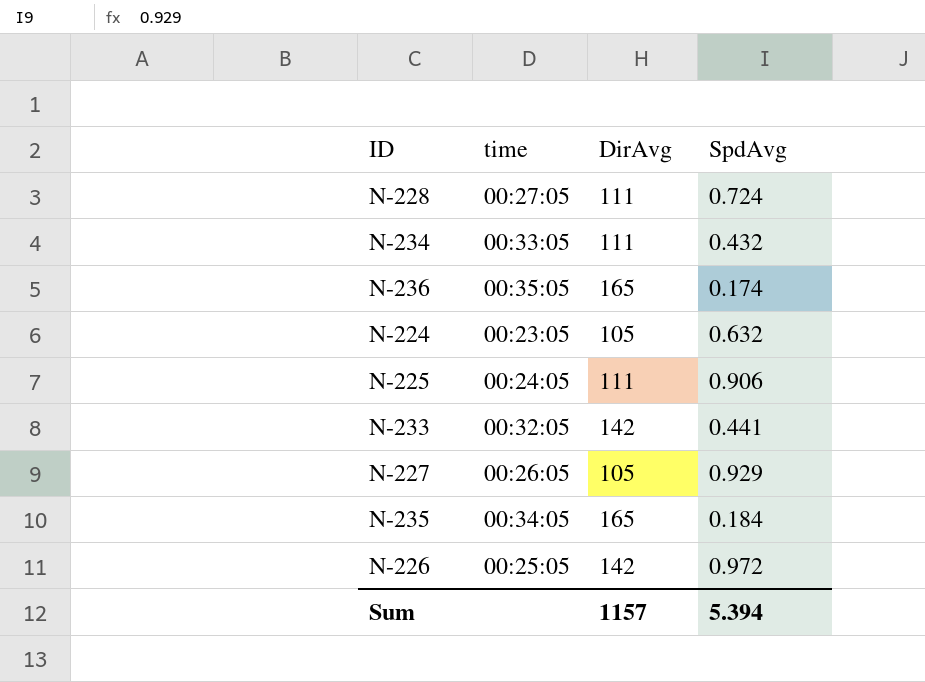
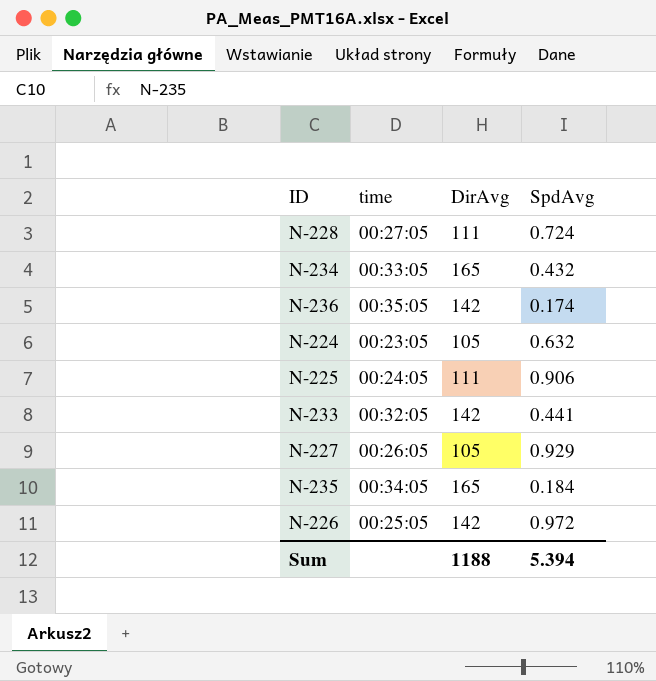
N-234 | DirAvg: 111 -> 165
N-236 | DirAvg: 165 -> 142
Sum | DirAvg: 1157 -> 1188

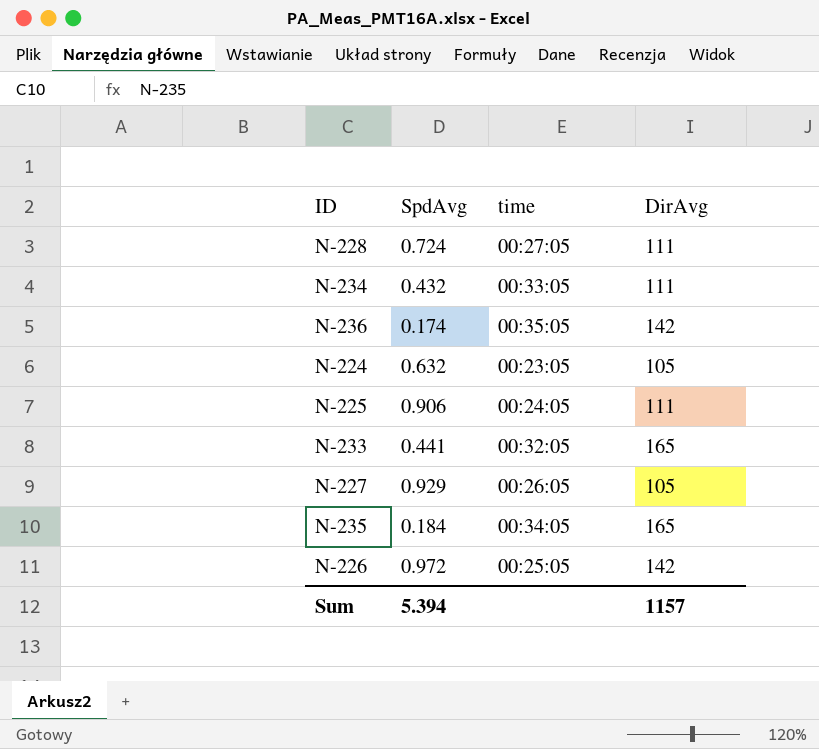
column SpdAvg | position: 4 -> 2
N-234 | DirAvg: 165 -> 111
N-233 | DirAvg: 142 -> 165
Sum | DirAvg: 1188 -> 1157

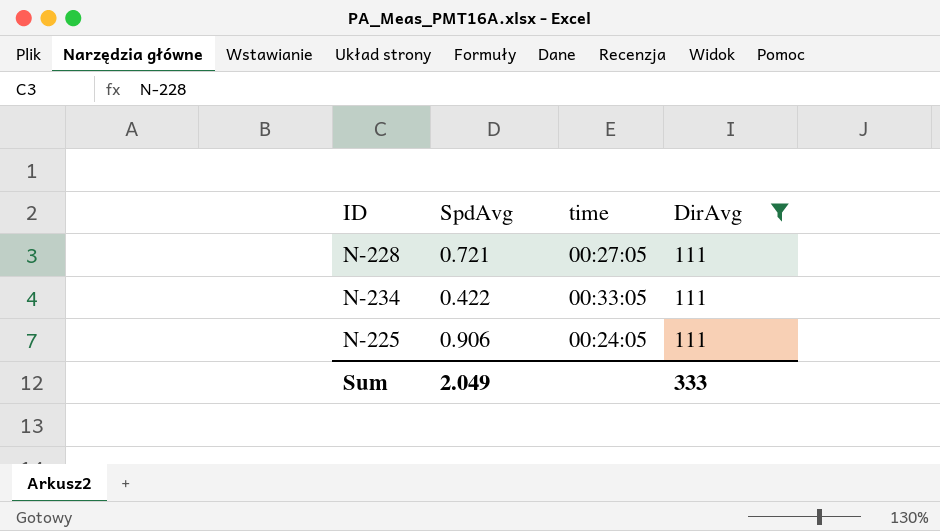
filter: none -> DirAvg = 111
N-228 | SpdAvg: 0.724 -> 0.721
N-234 | SpdAvg: 0.432 -> 0.422
Sum | SpdAvg: 5.394 -> 2.049
Sum | DirAvg: 1157 -> 333

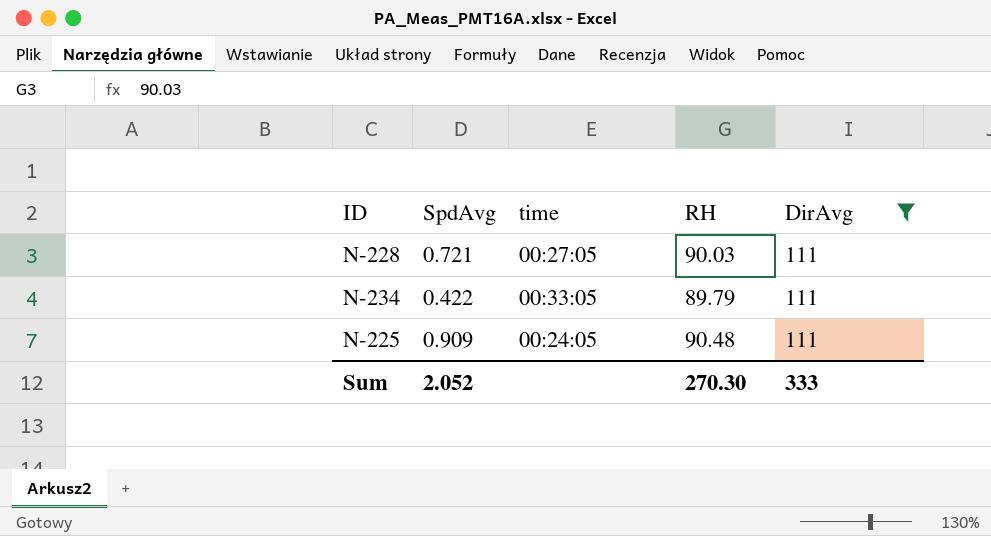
column RH | position: none -> 4
N-225 | SpdAvg: 0.906 -> 0.909
Sum | SpdAvg: 2.049 -> 2.052

